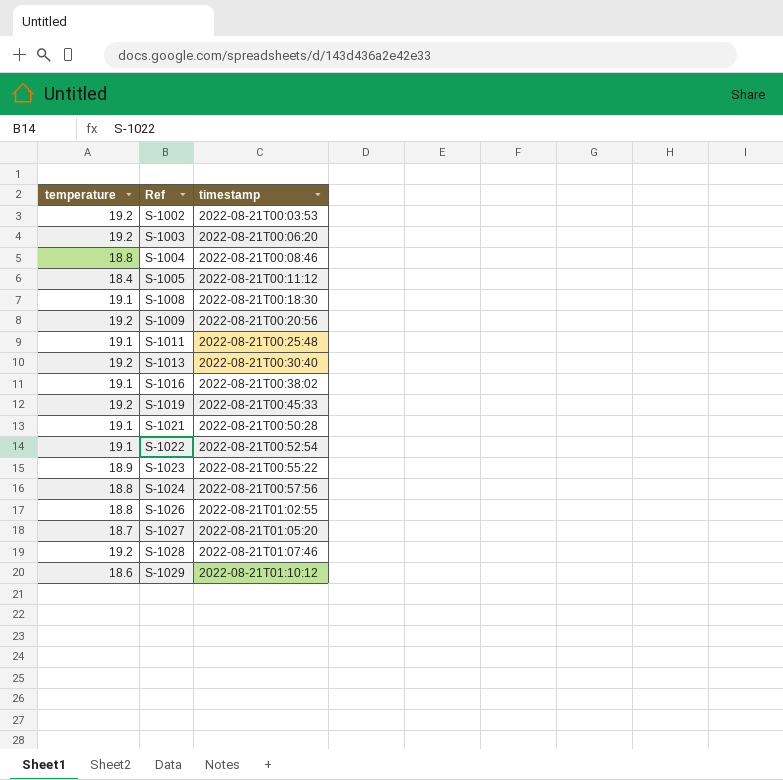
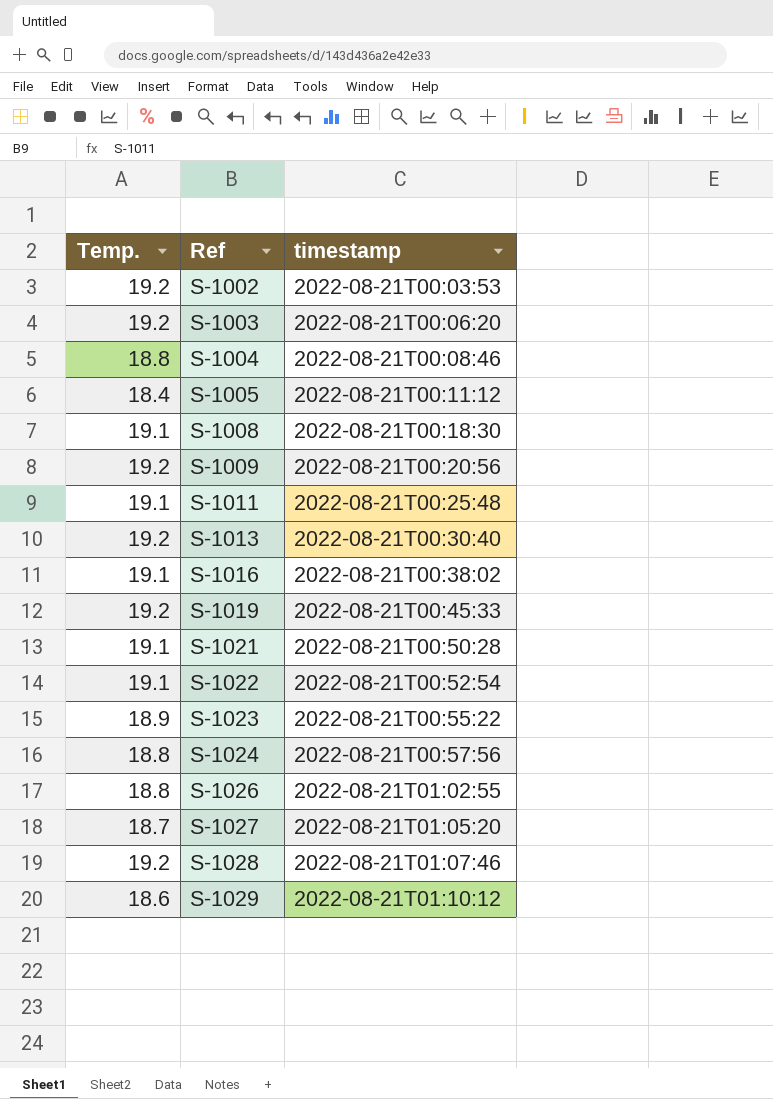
column name: temperature -> Temp.

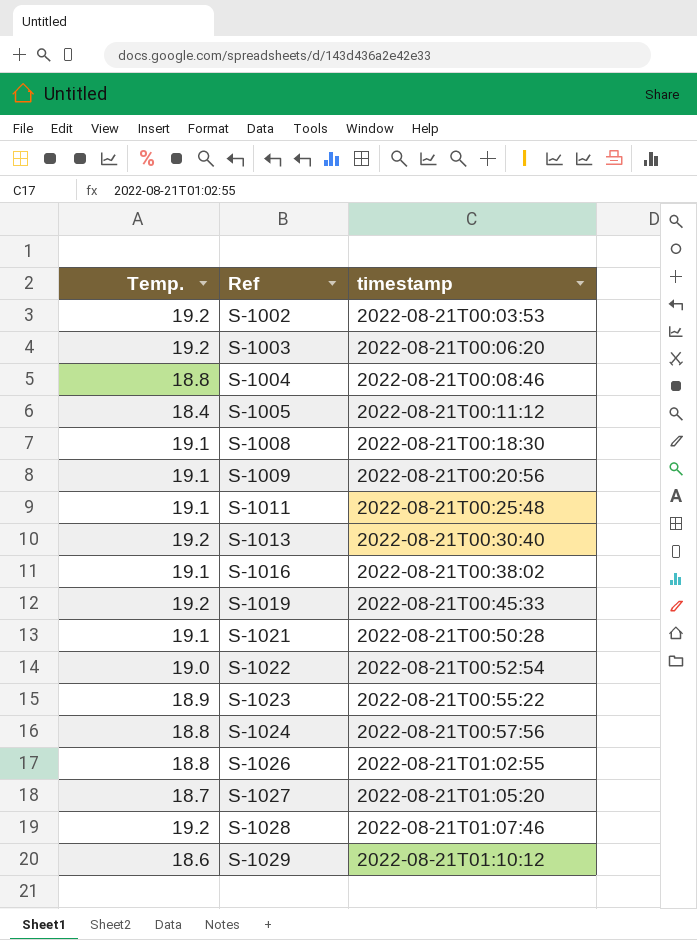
S-1009 | Temp.: 19.2 -> 19.1
S-1022 | Temp.: 19.1 -> 19.0

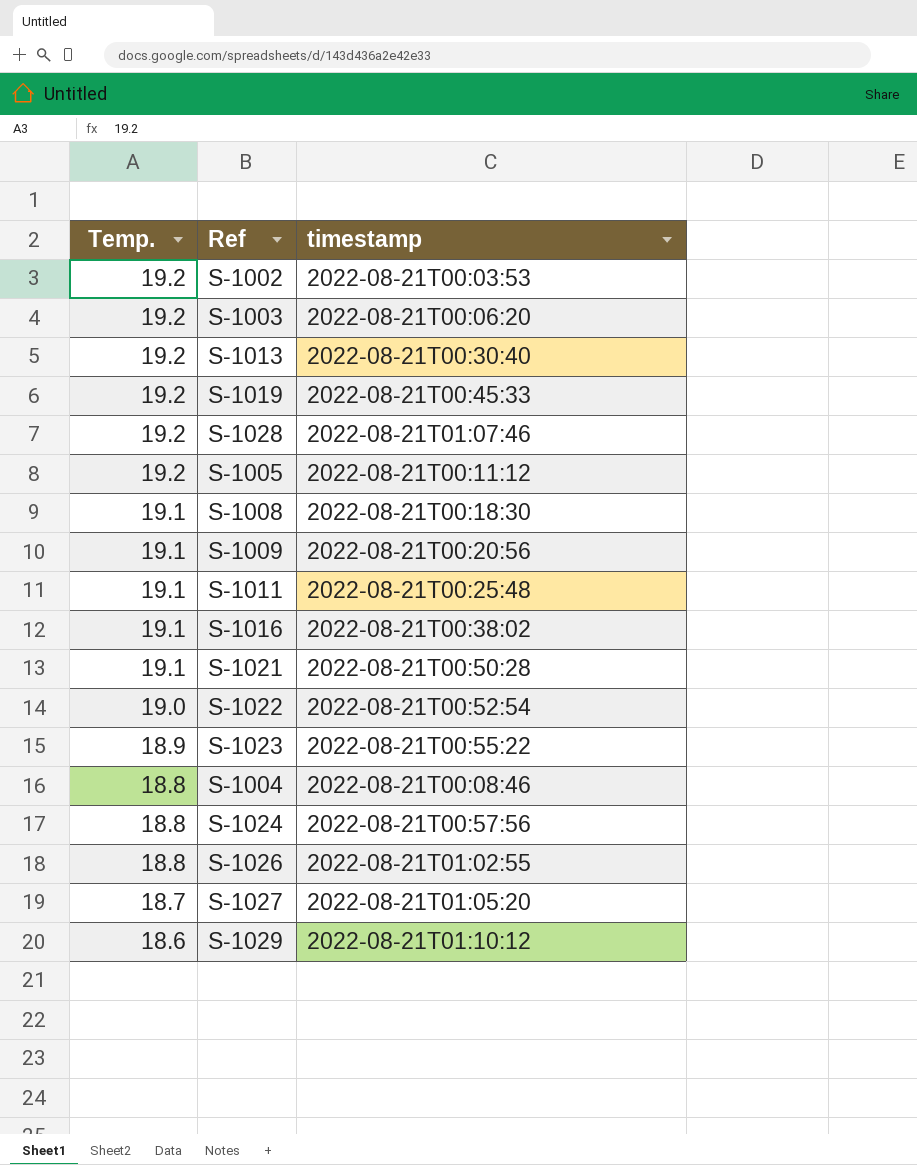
row order: Ref ascending -> Temp. descending
S-1005 | Temp.: 18.4 -> 19.2

